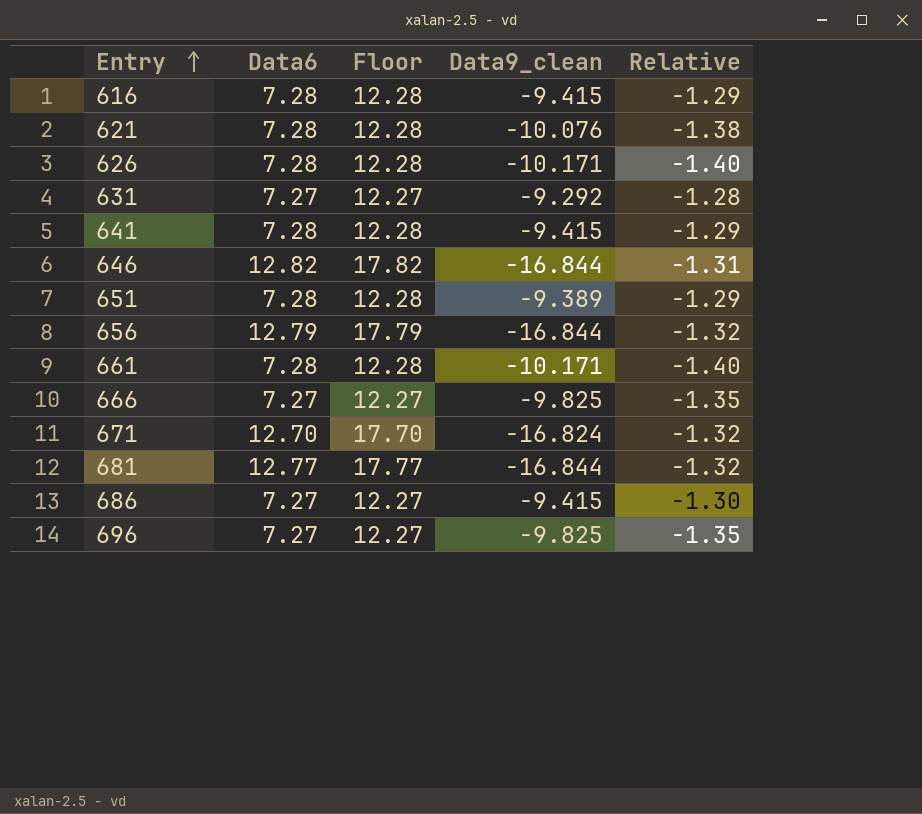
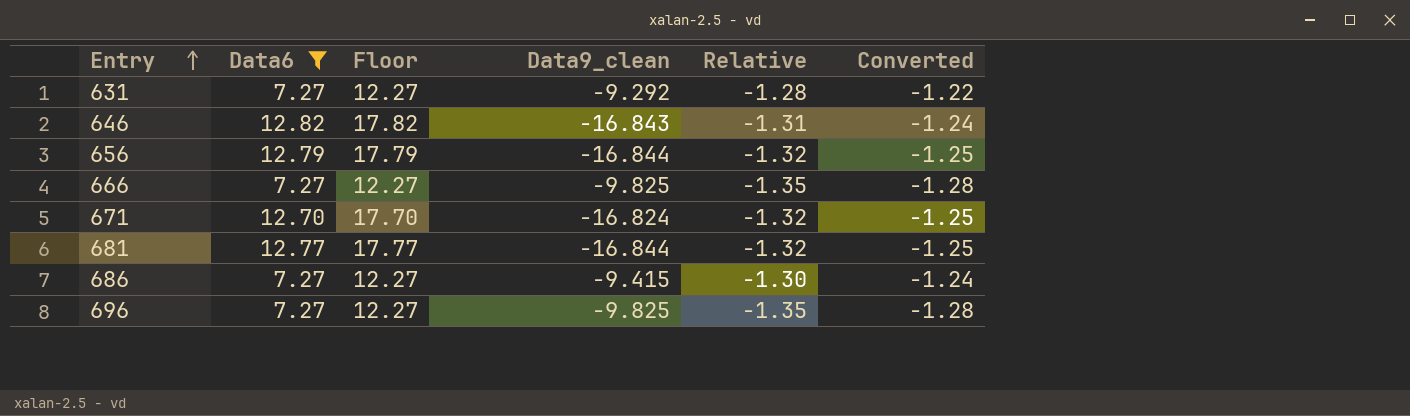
filter: none -> Data6 != 7.28
column Converted | formula: none -> [Relative] * 0.95
646 | Data9_clean: -16.844 -> -16.843

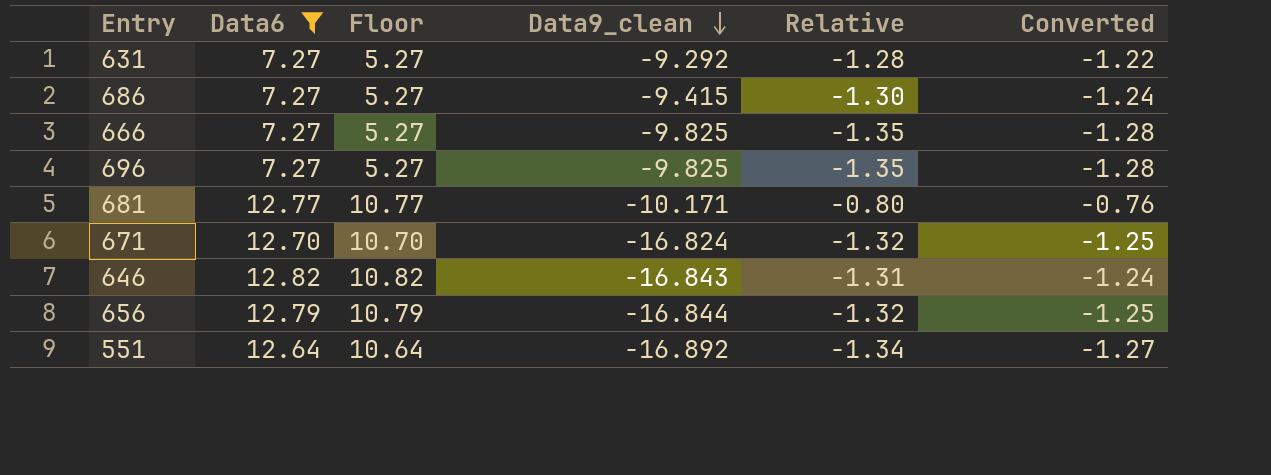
row order: Entry ascending -> Data9_clean descending
column Floor | formula: [Data6] + 5 -> [Data6] - 2
681 | Data9_clean: -16.844 -> -10.171
681 | Relative: -1.32 -> -0.80
681 | Converted: -1.25 -> -0.76
row 551: none -> 12.64 | 10.64 | -16.892 | -1.34 | -1.27

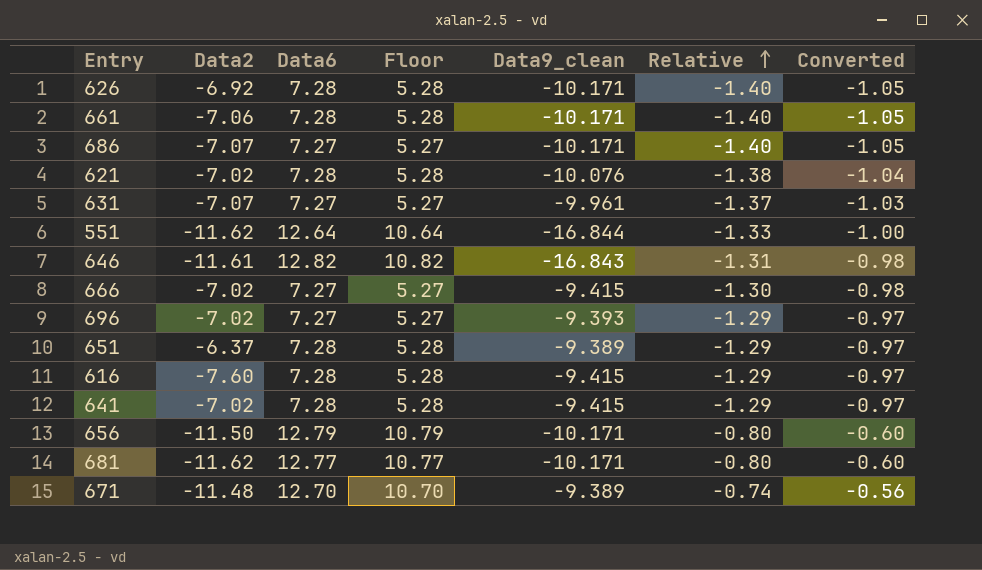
filter: Data6 != 7.28 -> none
row order: Data9_clean descending -> Relative ascending
column Data2 | position: none -> 2
column Converted | formula: [Relative] * 0.95 -> [Relative] * 0.75
686 | Data9_clean: -9.415 -> -10.171
686 | Relative: -1.30 -> -1.40
631 | Data9_clean: -9.292 -> -9.961
631 | Relative: -1.28 -> -1.37
551 | Data9_clean: -16.892 -> -16.844
551 | Relative: -1.34 -> -1.33
666 | Data9_clean: -9.825 -> -9.415
666 | Relative: -1.35 -> -1.30
696 | Data9_clean: -9.825 -> -9.393
696 | Relative: -1.35 -> -1.29
656 | Data9_clean: -16.844 -> -10.171
656 | Relative: -1.32 -> -0.80
671 | Data9_clean: -16.824 -> -9.389
671 | Relative: -1.32 -> -0.74

